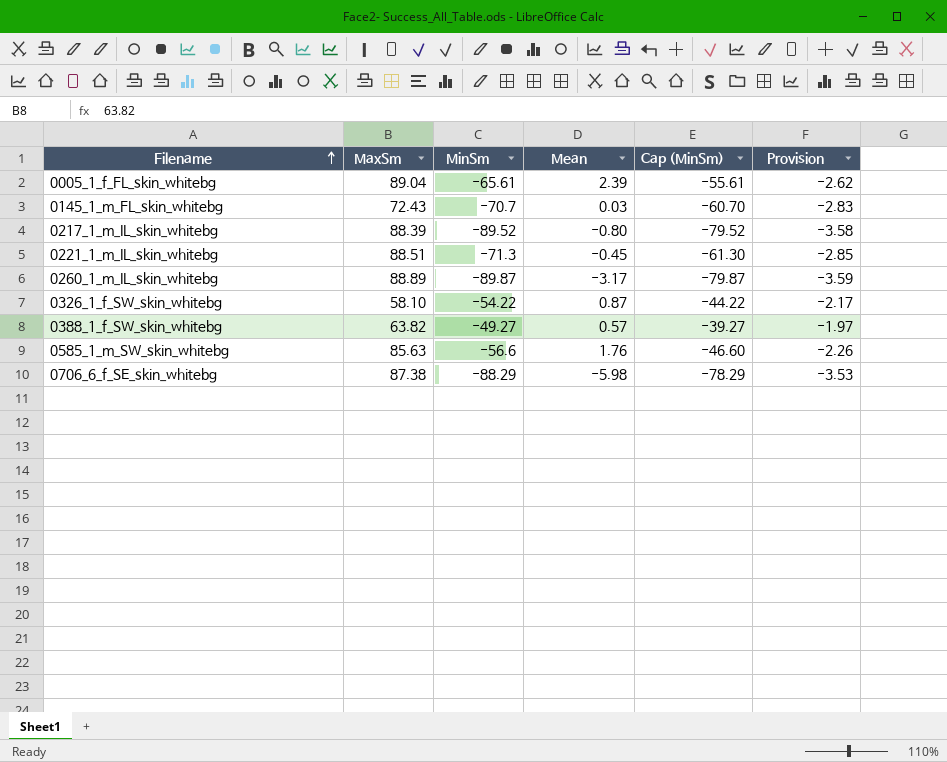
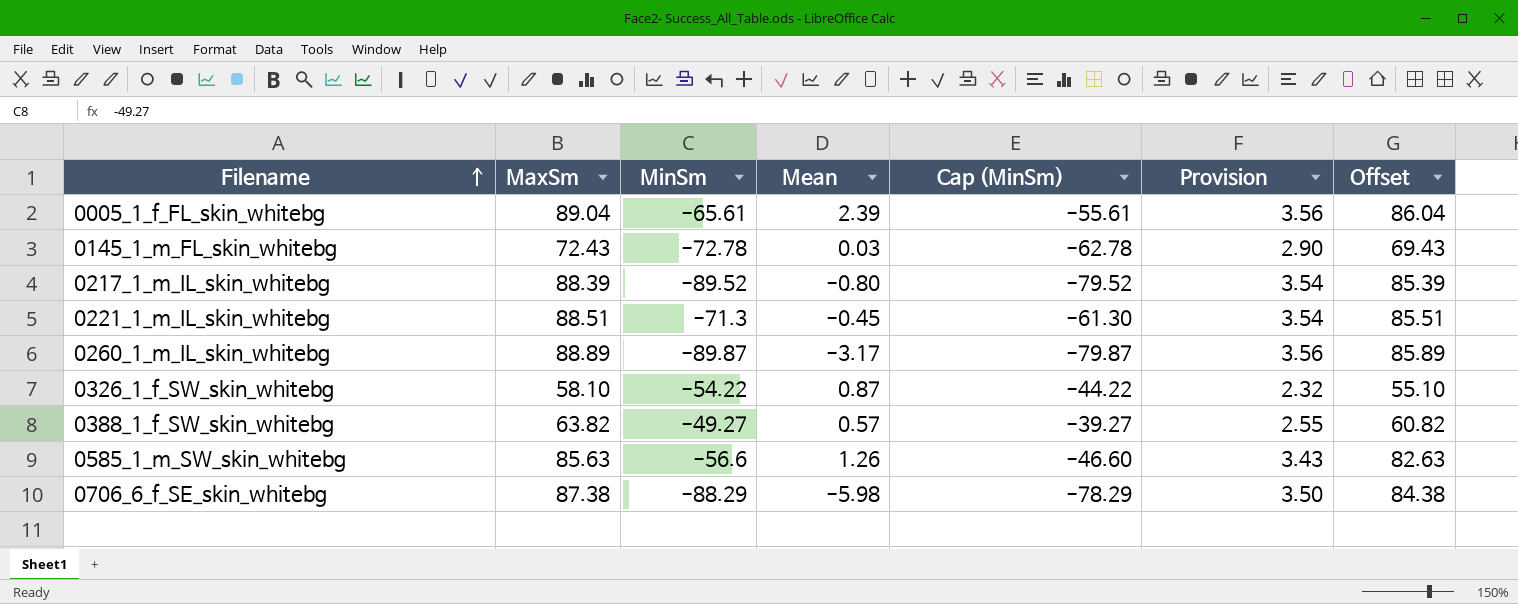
column Provision | formula: [MinSm] * 0.04 -> [MaxSm] * 0.04
column Offset | formula: none -> [MaxSm] - 3
0145_1_m_FL_skin_whitebg | MinSm: -70.7 -> -72.78
0145_1_m_FL_skin_whitebg | Cap (MinSm): -60.70 -> -62.78
0585_1_m_SW_skin_whitebg | Mean: 1.76 -> 1.26

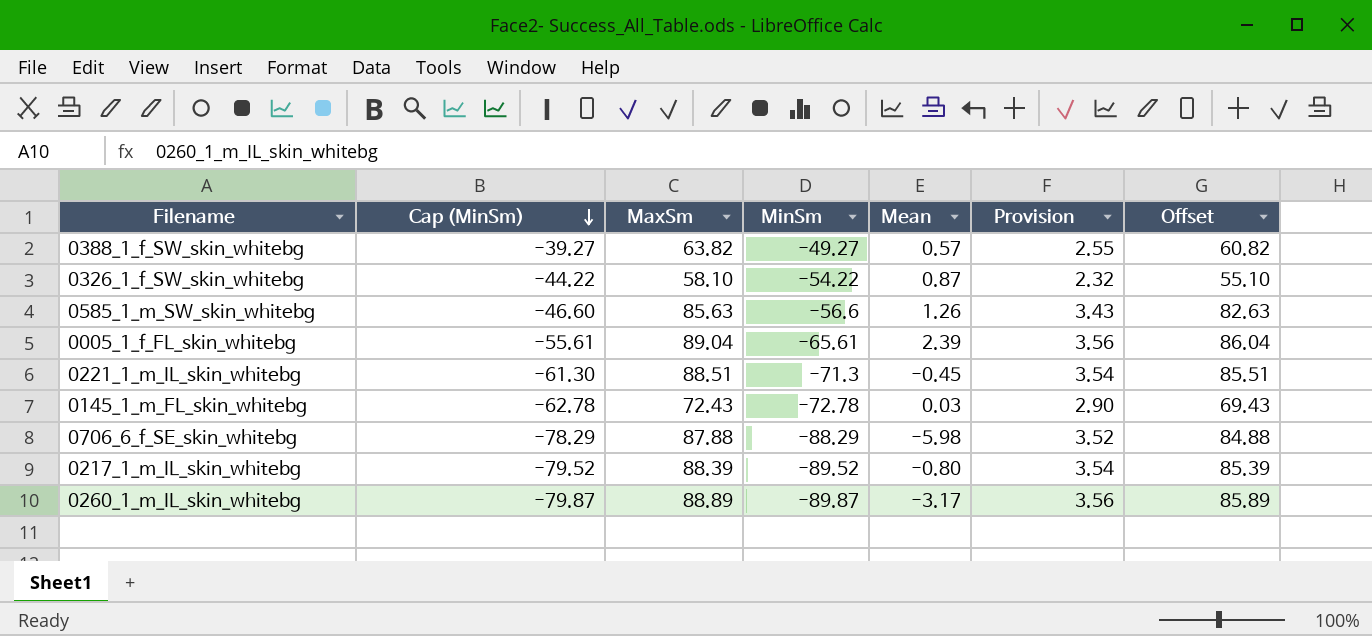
row order: Filename ascending -> Cap (MinSm) descending
column Cap (MinSm) | position: 5 -> 2
0706_6_f_SE_skin_whitebg | MaxSm: 87.38 -> 87.88
0706_6_f_SE_skin_whitebg | Provision: 3.50 -> 3.52
0706_6_f_SE_skin_whitebg | Offset: 84.38 -> 84.88

